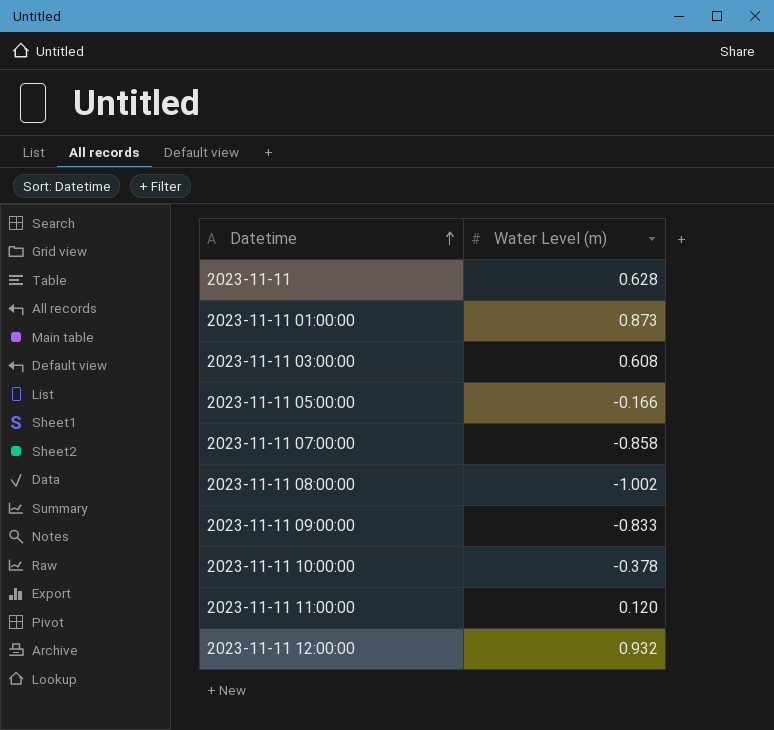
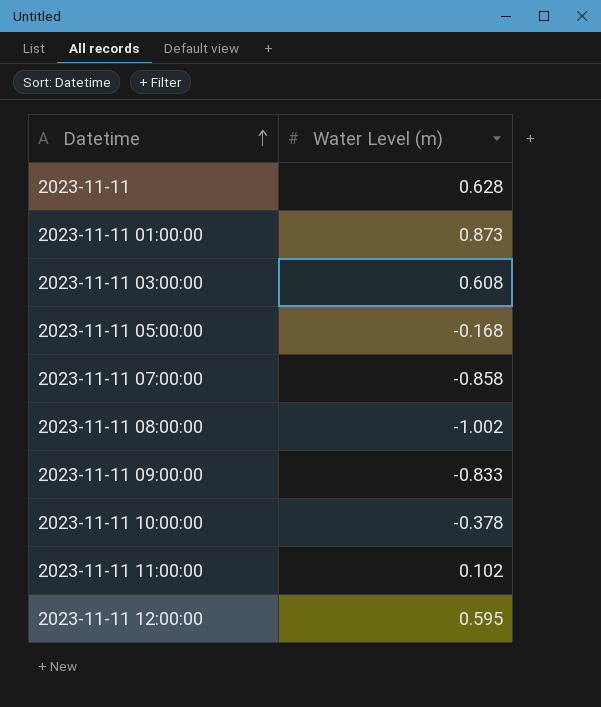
2023-11-11 05:00:00 | Water Level (m): -0.166 -> -0.168
2023-11-11 11:00:00 | Water Level (m): 0.120 -> 0.102
2023-11-11 12:00:00 | Water Level (m): 0.932 -> 0.595

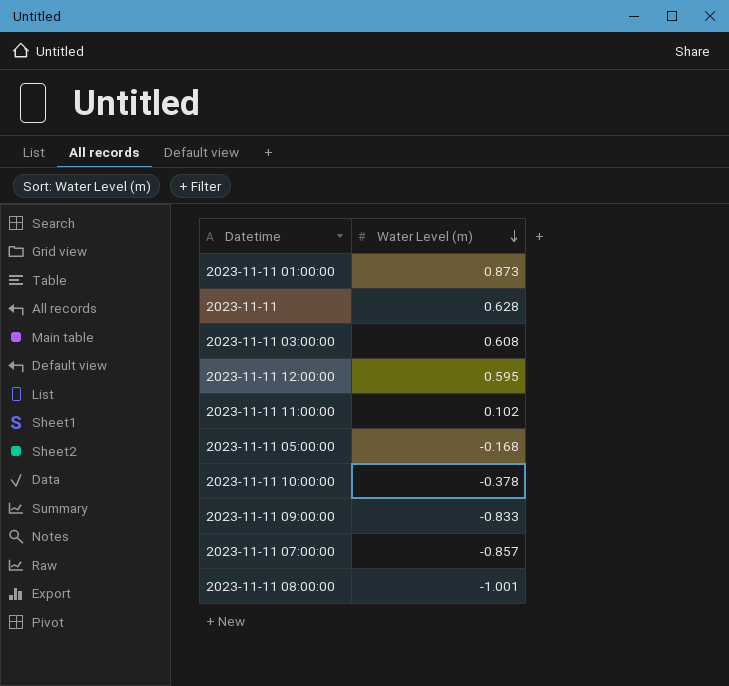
row order: Datetime ascending -> Water Level (m) descending
2023-11-11 07:00:00 | Water Level (m): -0.858 -> -0.857
2023-11-11 08:00:00 | Water Level (m): -1.002 -> -1.001

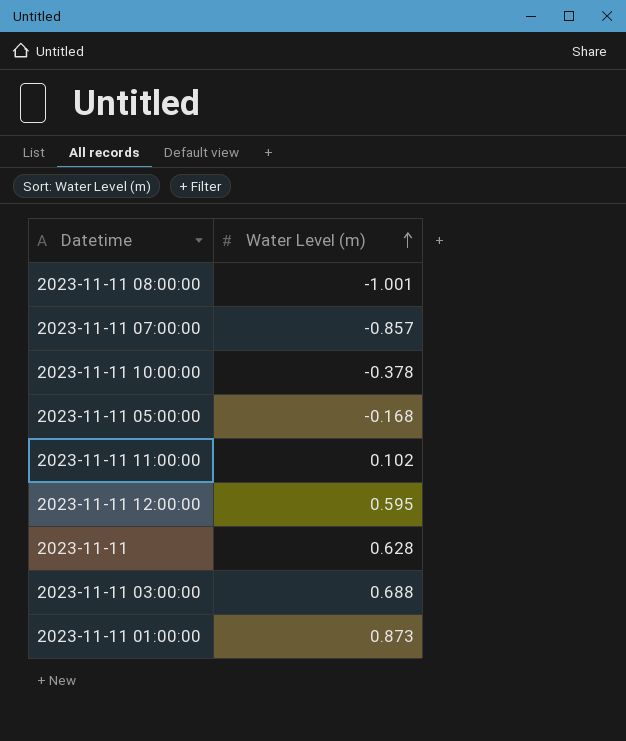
row order: Water Level (m) descending -> Water Level (m) ascending
row 2023-11-11 09:00:00: -0.833 -> none
2023-11-11 03:00:00 | Water Level (m): 0.608 -> 0.688

